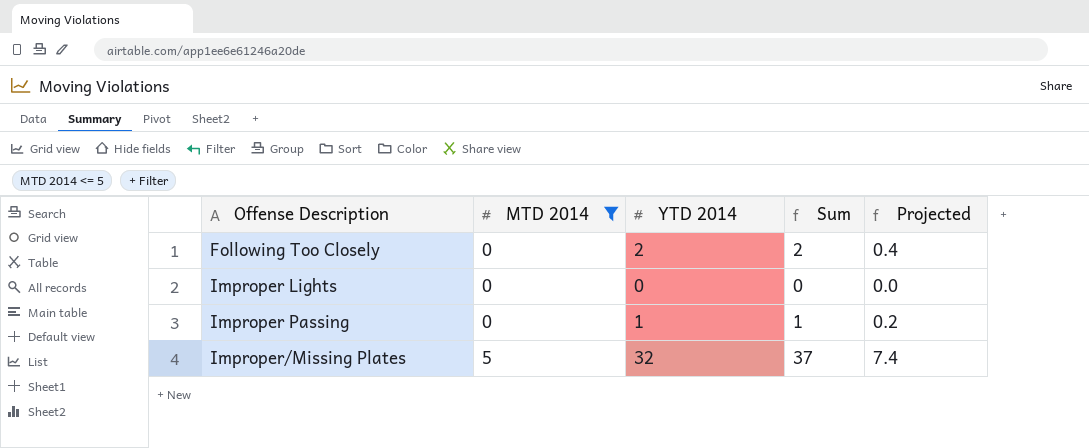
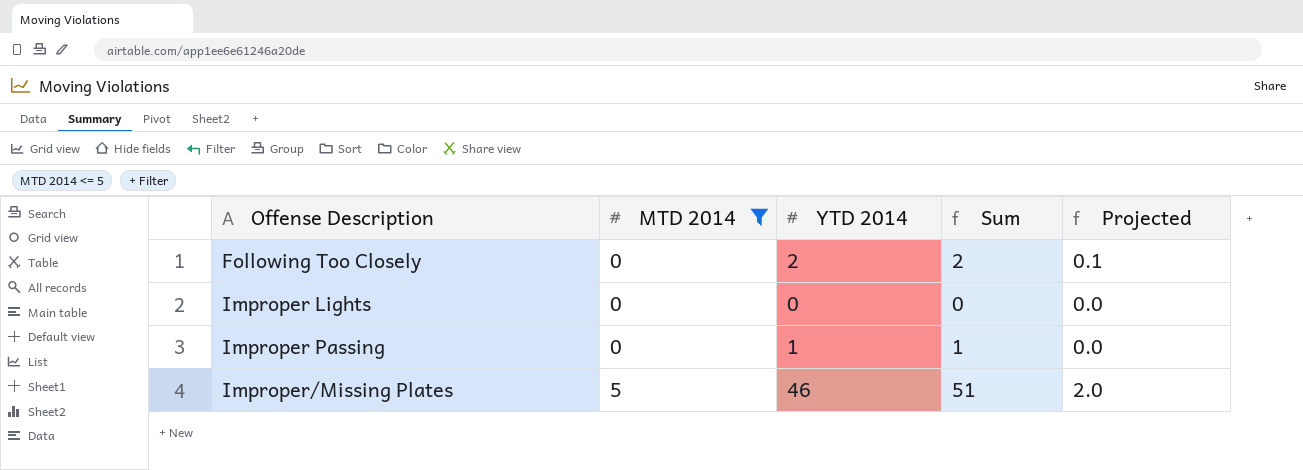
column Projected | formula: [Sum] * 0.2 -> [Sum] * 0.04
Improper/Missing Plates | YTD 2014: 32 -> 46
Improper/Missing Plates | Sum: 37 -> 51

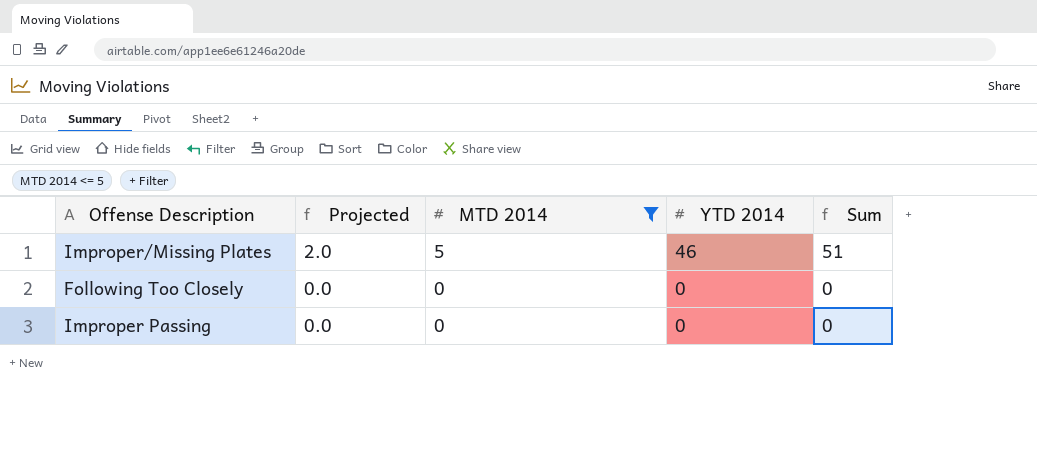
row order: Offense Description ascending -> Projected descending
column Projected | position: 5 -> 2
row Improper Lights: 0 | 0 | 0 | 0.0 -> none
Following Too Closely | Projected: 0.1 -> 0.0
Following Too Closely | YTD 2014: 2 -> 0
Following Too Closely | Sum: 2 -> 0
Improper Passing | YTD 2014: 1 -> 0
Improper Passing | Sum: 1 -> 0

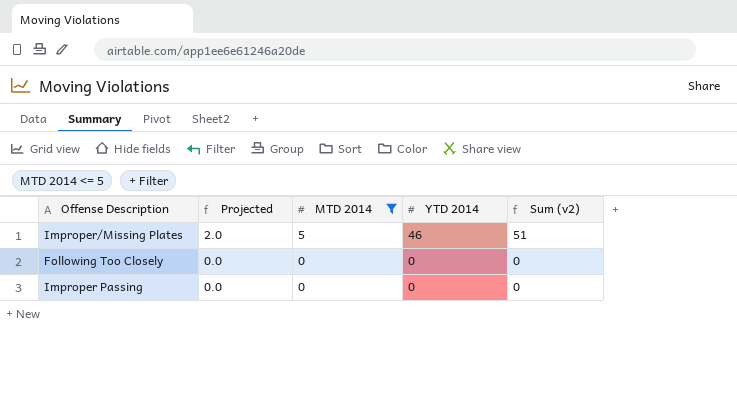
column name: Sum -> Sum (v2)

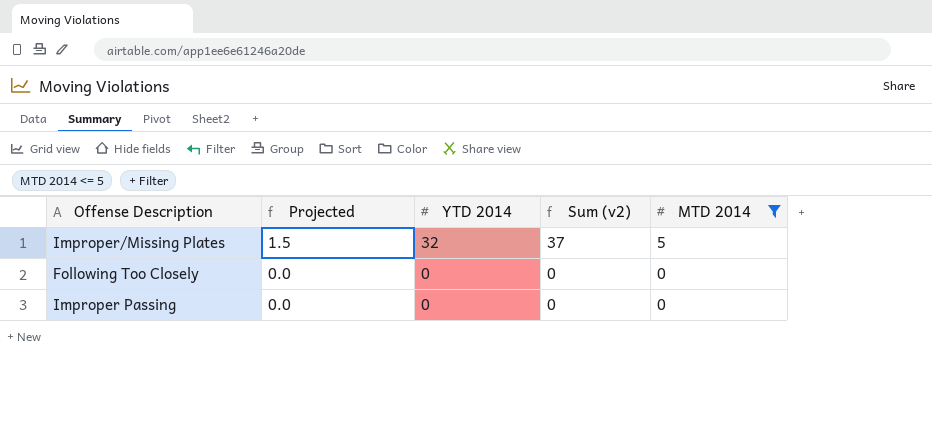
column MTD 2014 | position: 3 -> 5
Improper/Missing Plates | Projected: 2.0 -> 1.5
Improper/Missing Plates | YTD 2014: 46 -> 32
Improper/Missing Plates | Sum (v2): 51 -> 37

